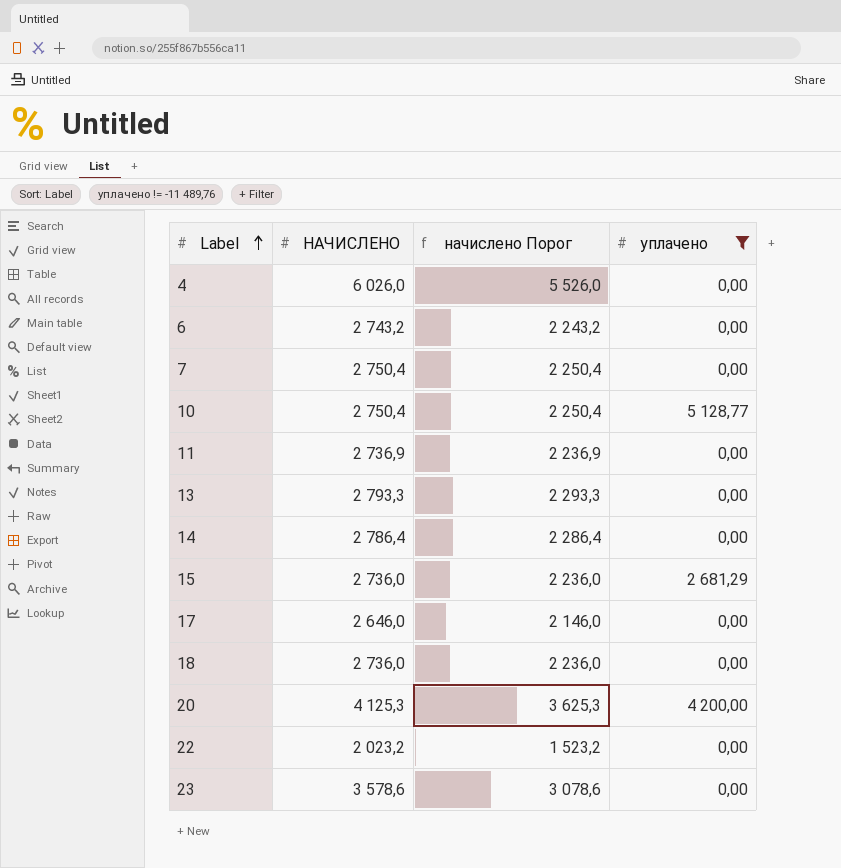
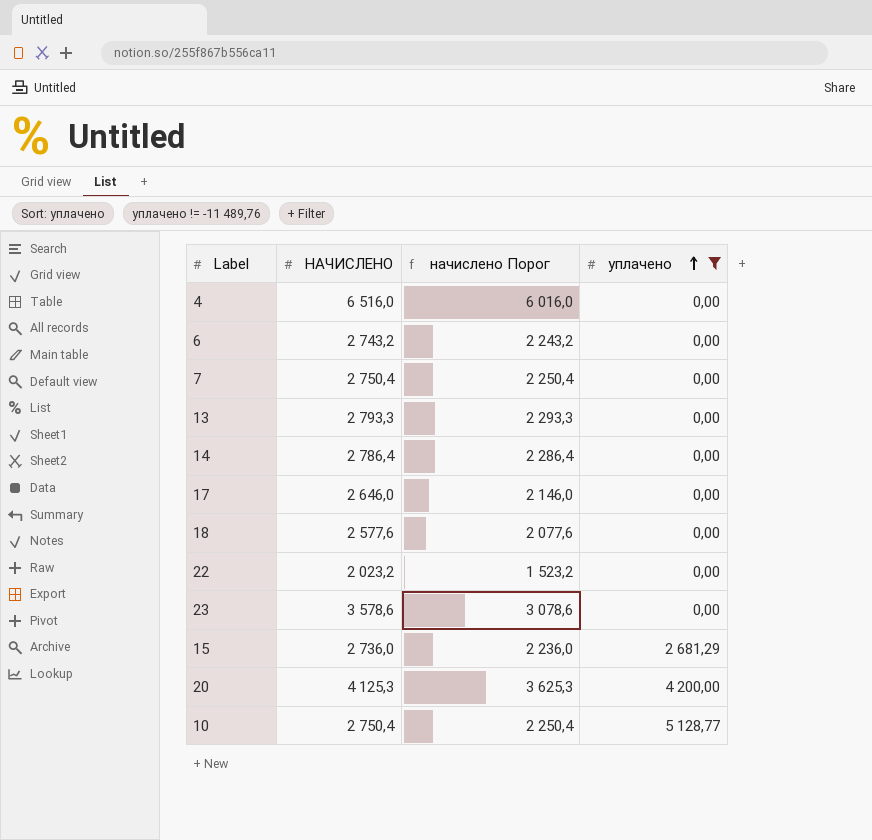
row order: Label ascending -> уплачено ascending
row 11: 2 736,9 | 2 236,9 | 0,00 -> none
4 | НАЧИСЛЕНО: 6 026,0 -> 6 516,0
4 | начислено Порог: 5 526,0 -> 6 016,0
18 | НАЧИСЛЕНО: 2 736,0 -> 2 577,6
18 | начислено Порог: 2 236,0 -> 2 077,6

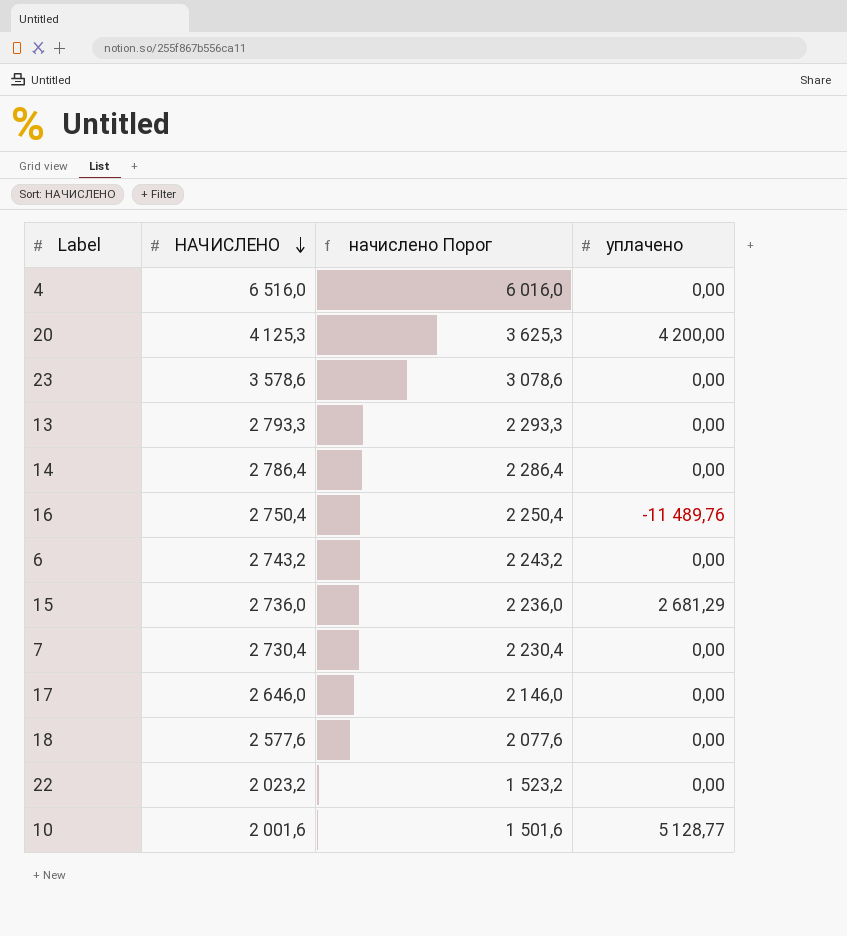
filter: уплачено != -11 489,76 -> none
row order: уплачено ascending -> НАЧИСЛЕНО descending
7 | НАЧИСЛЕНО: 2 750,4 -> 2 730,4
7 | начислено Порог: 2 250,4 -> 2 230,4
10 | НАЧИСЛЕНО: 2 750,4 -> 2 001,6
10 | начислено Порог: 2 250,4 -> 1 501,6

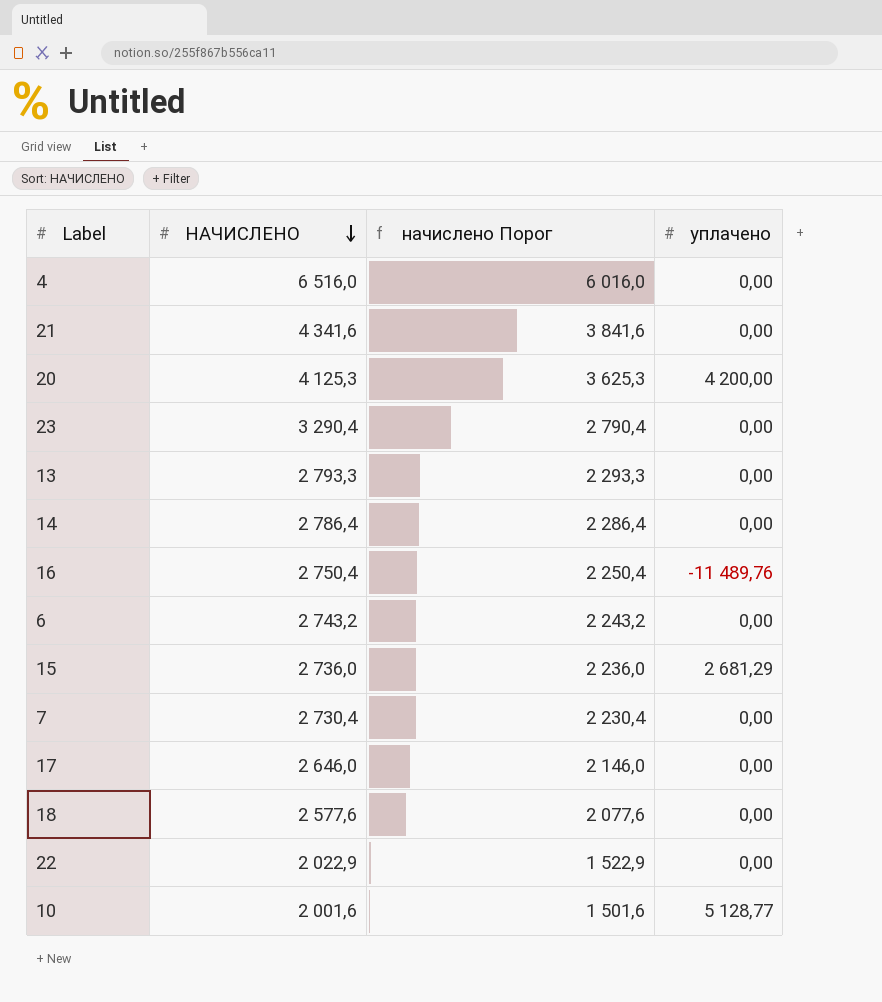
row 21: none -> 4 341,6 | 3 841,6 | 0,00
23 | НАЧИСЛЕНО: 3 578,6 -> 3 290,4
23 | начислено Порог: 3 078,6 -> 2 790,4
22 | НАЧИСЛЕНО: 2 023,2 -> 2 022,9
22 | начислено Порог: 1 523,2 -> 1 522,9

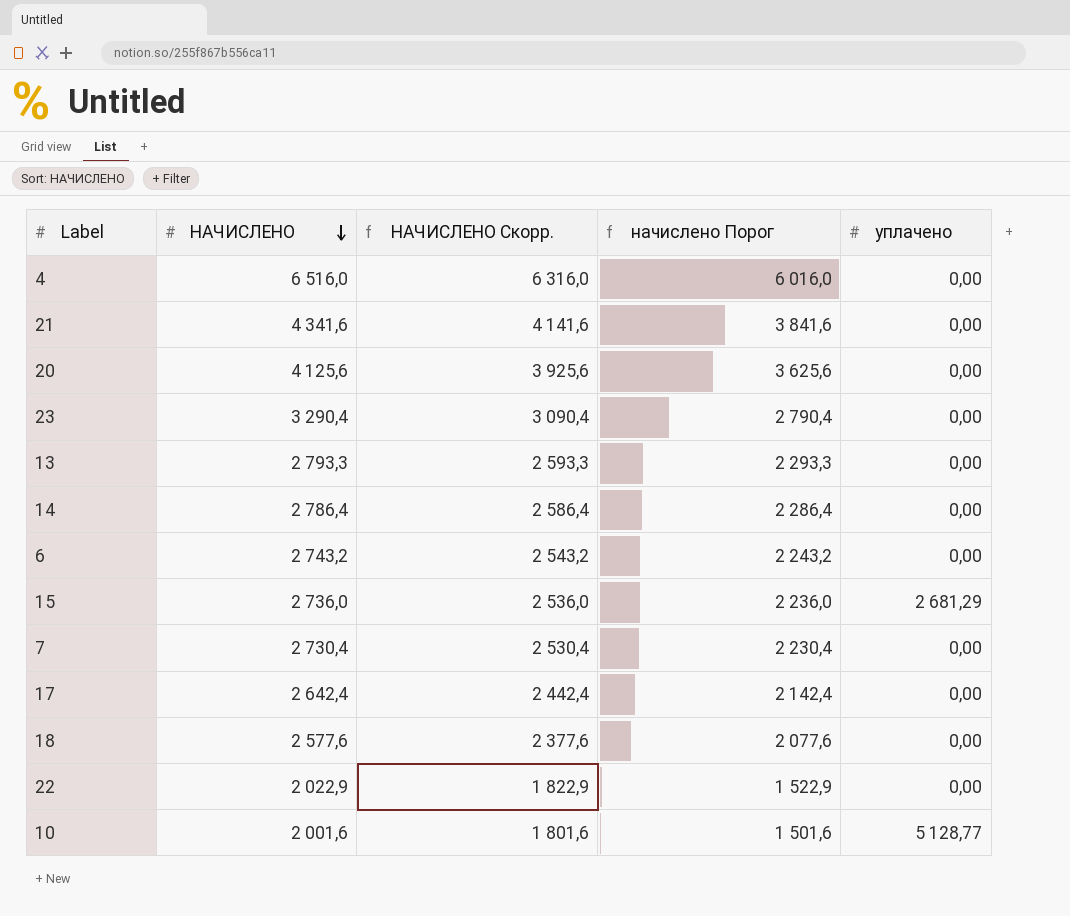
column НАЧИСЛЕНО Скорр. | formula: none -> [НАЧИСЛЕНО] - 200
row 16: 2 750,4 | 2 250,4 | -11 489,76 -> none
20 | НАЧИСЛЕНО: 4 125,3 -> 4 125,6
20 | начислено Порог: 3 625,3 -> 3 625,6
20 | уплачено: 4 200,00 -> 0,00
17 | НАЧИСЛЕНО: 2 646,0 -> 2 642,4
17 | начислено Порог: 2 146,0 -> 2 142,4

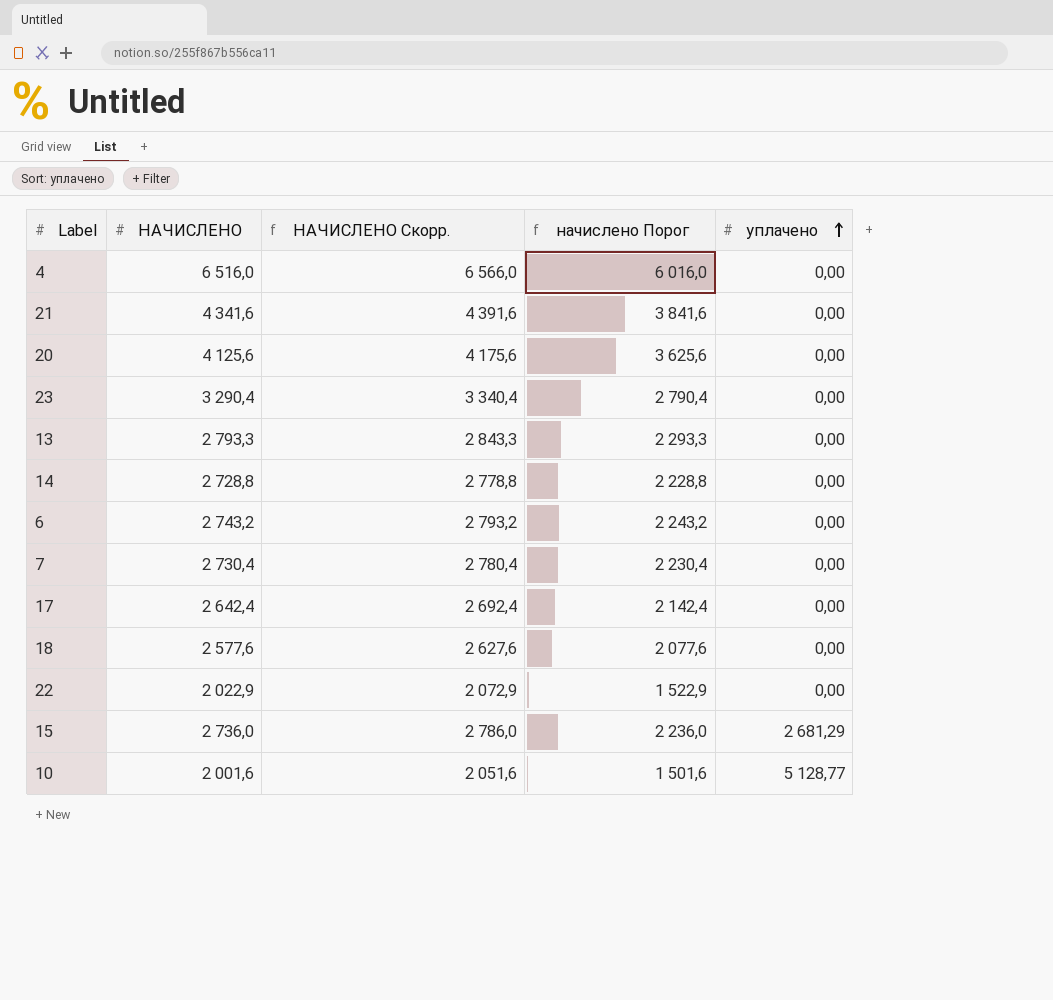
row order: НАЧИСЛЕНО descending -> уплачено ascending
column НАЧИСЛЕНО Скорр. | formula: [НАЧИСЛЕНО] - 200 -> [НАЧИСЛЕНО] + 50
14 | НАЧИСЛЕНО: 2 786,4 -> 2 728,8
14 | начислено Порог: 2 286,4 -> 2 228,8

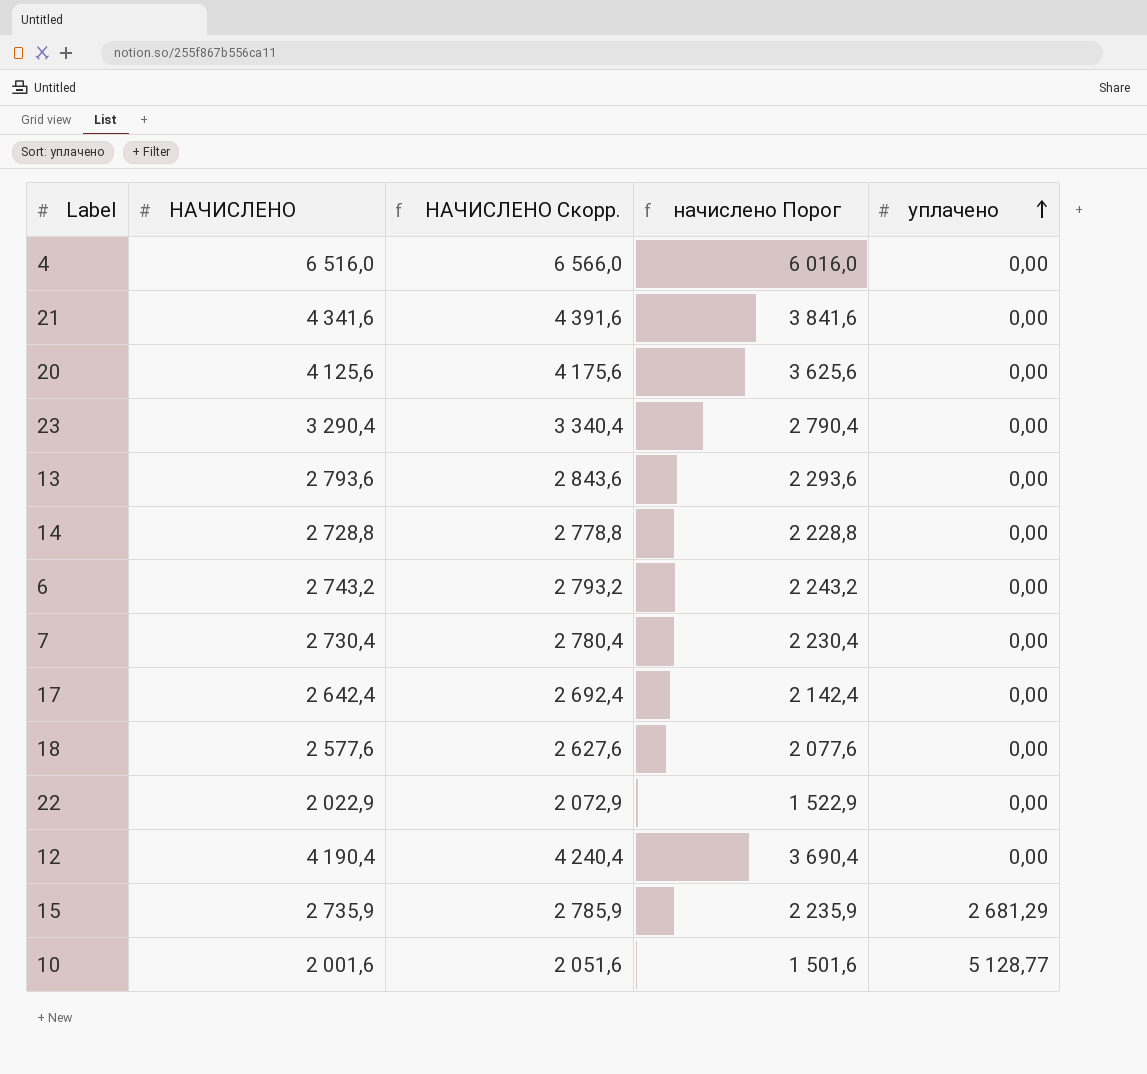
13 | НАЧИСЛЕНО: 2 793,3 -> 2 793,6
13 | НАЧИСЛЕНО Скорр.: 2 843,3 -> 2 843,6
13 | начислено Порог: 2 293,3 -> 2 293,6
row 12: none -> 4 190,4 | 4 240,4 | 3 690,4 | 0,00
15 | НАЧИСЛЕНО: 2 736,0 -> 2 735,9
15 | НАЧИСЛЕНО Скорр.: 2 786,0 -> 2 785,9
15 | начислено Порог: 2 236,0 -> 2 235,9

